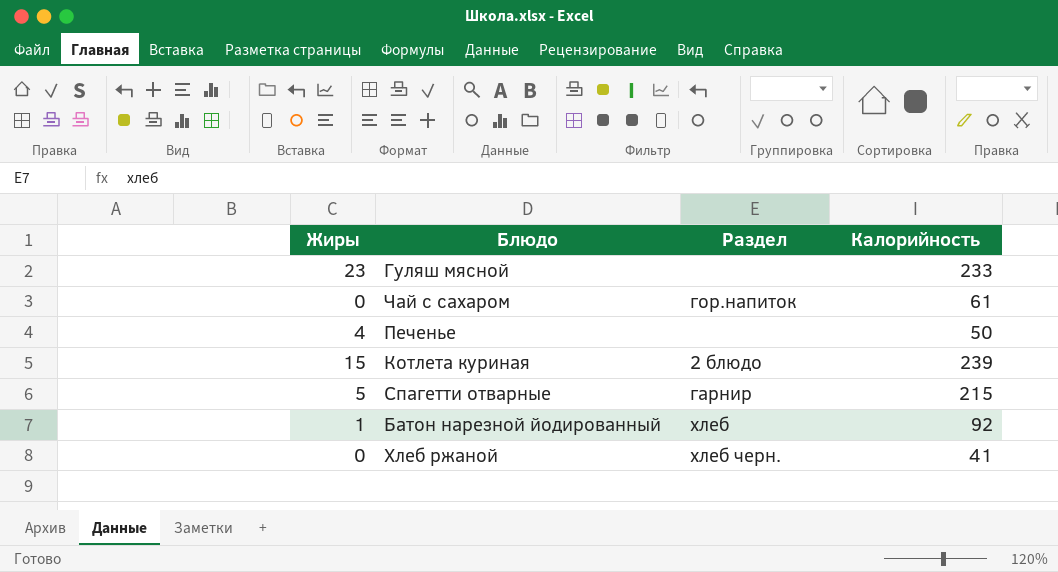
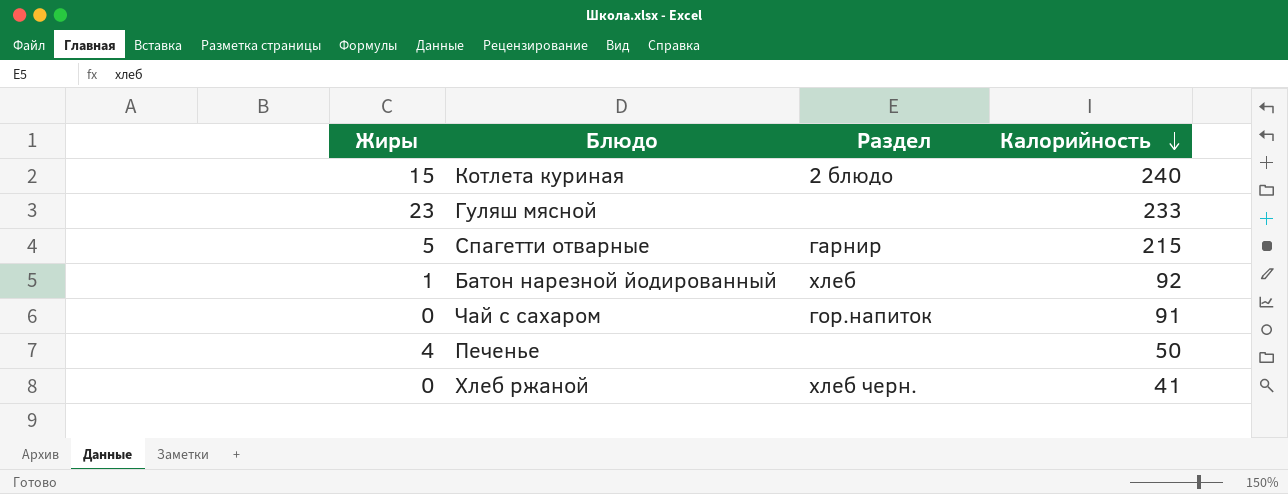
row order: none -> Калорийность descending
Котлета куриная | Калорийность: 239 -> 240
Чай с сахаром | Калорийность: 61 -> 91

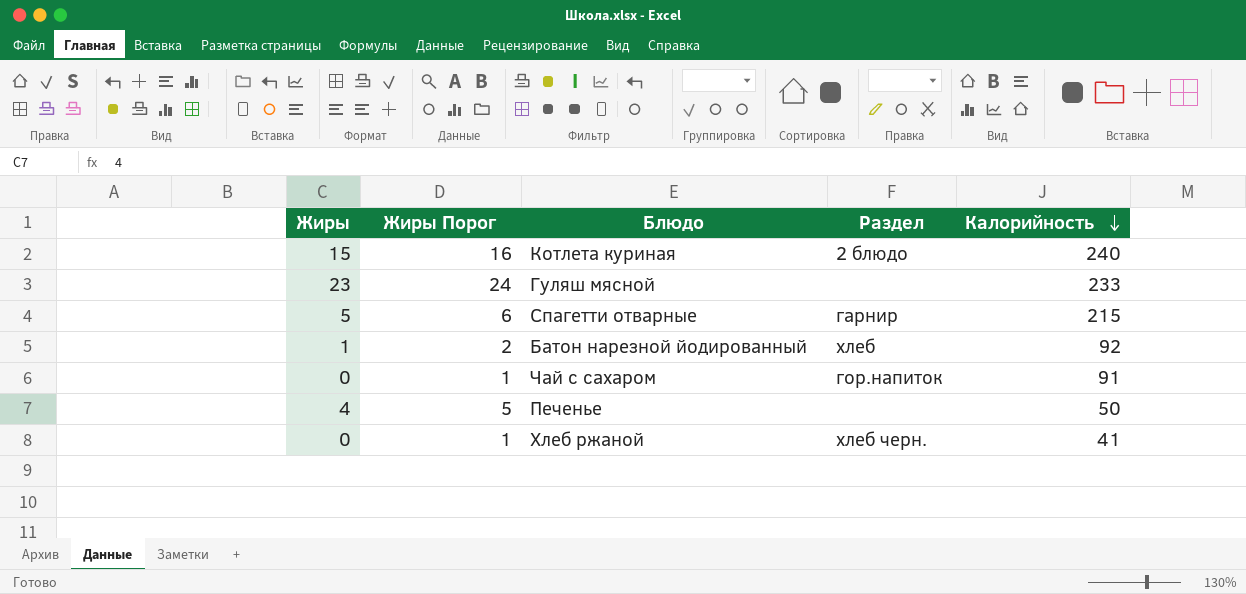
column Жиры Порог | formula: none -> [Жиры] + 1

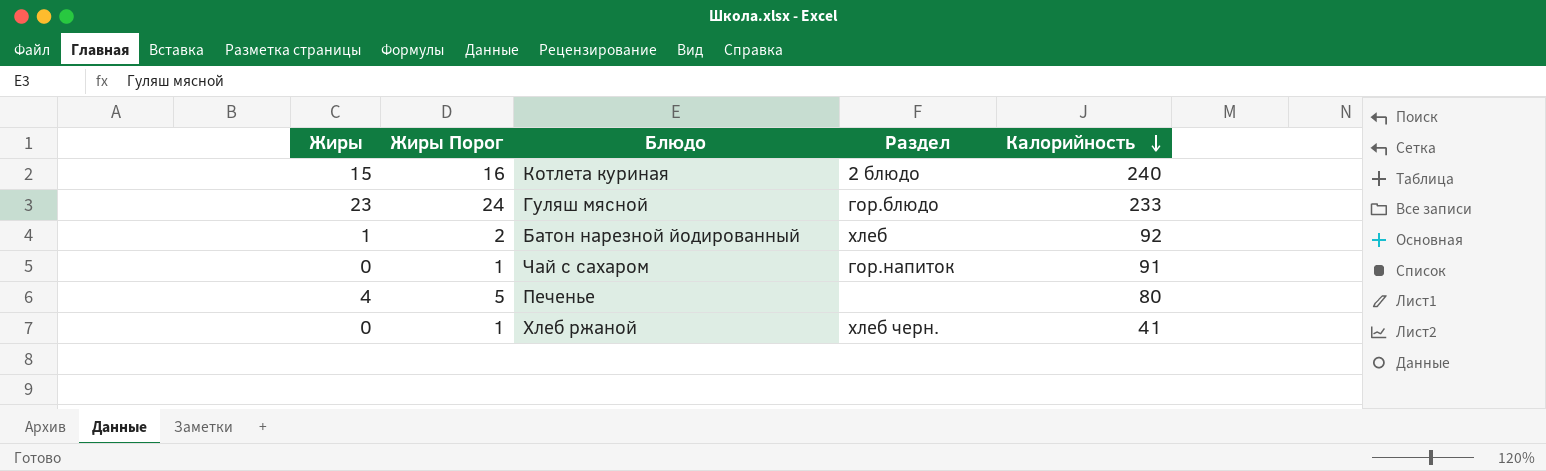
row Спагетти отварные: 5 | 6 | гарнир | 215 -> none
Гуляш мясной | Раздел: none -> гор.блюдо
Печенье | Калорийность: 50 -> 80

